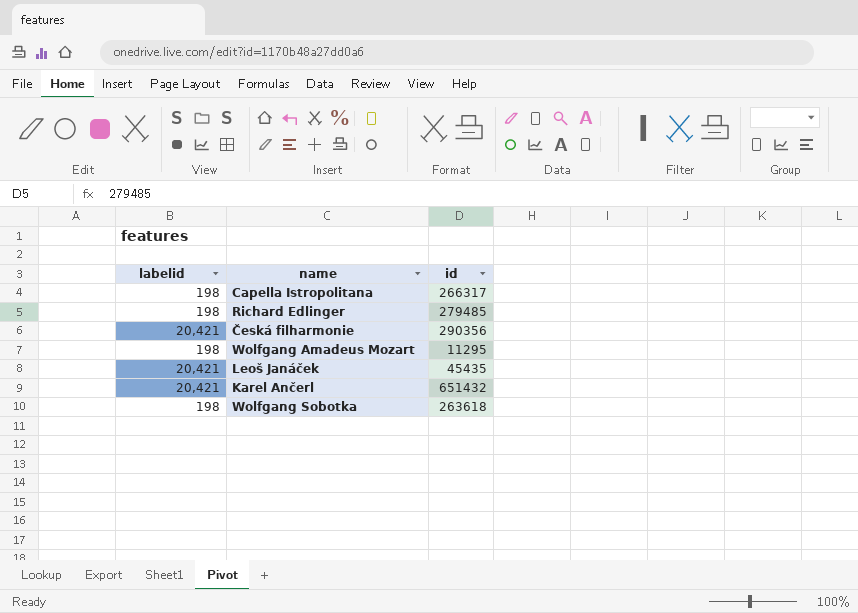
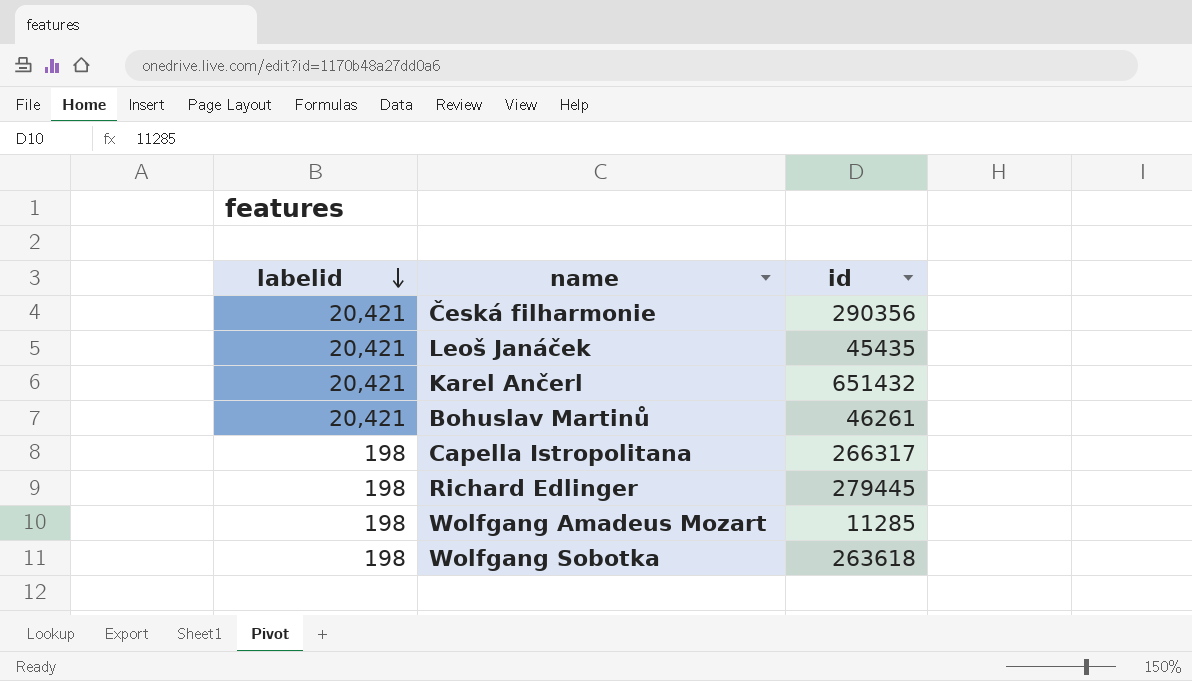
row order: none -> labelid descending
row Bohuslav Martinů: none -> 20,421 | 46261
Richard Edlinger | id: 279485 -> 279445
Wolfgang Amadeus Mozart | id: 11295 -> 11285

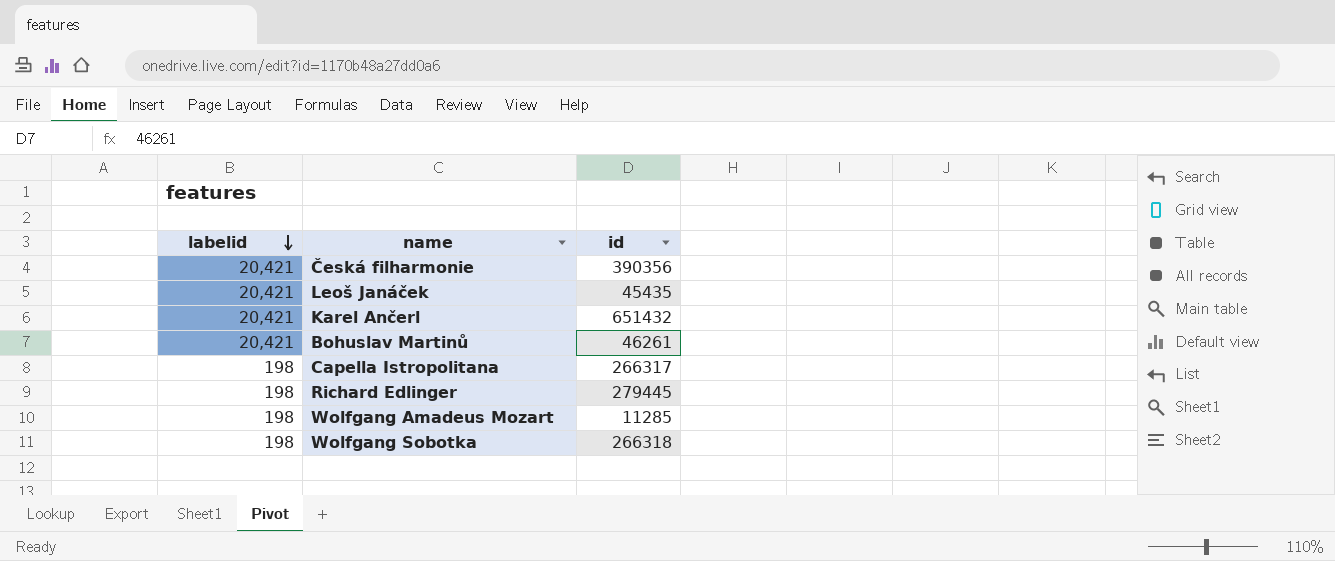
Česká filharmonie | id: 290356 -> 390356
Wolfgang Sobotka | id: 263618 -> 266318

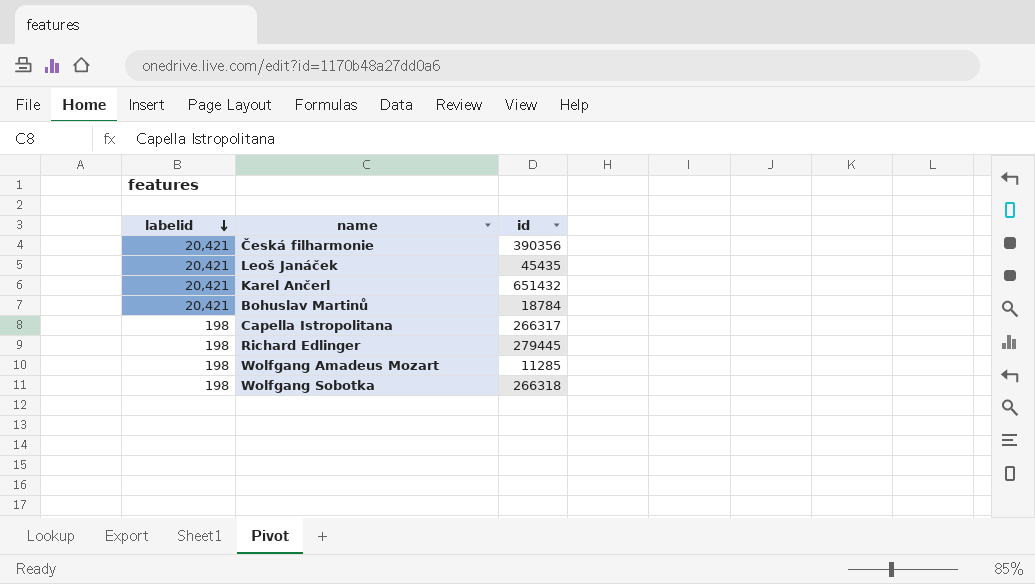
Bohuslav Martinů | id: 46261 -> 18784

